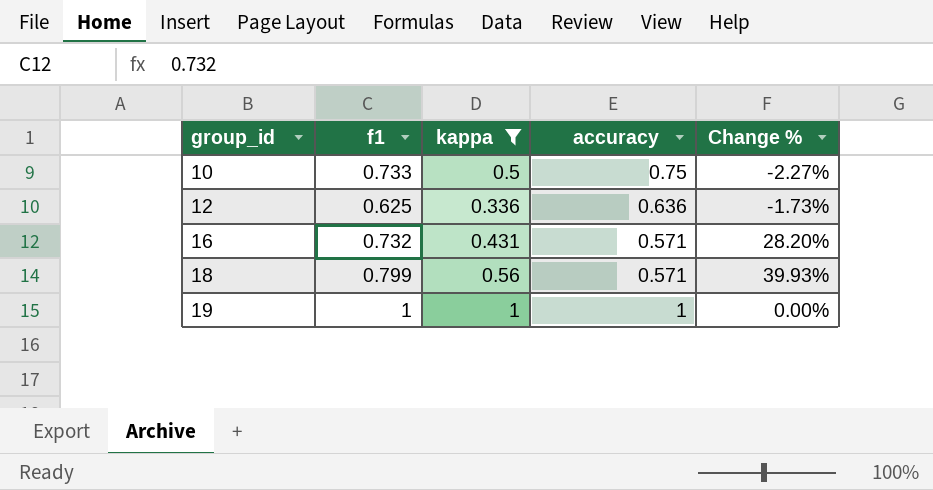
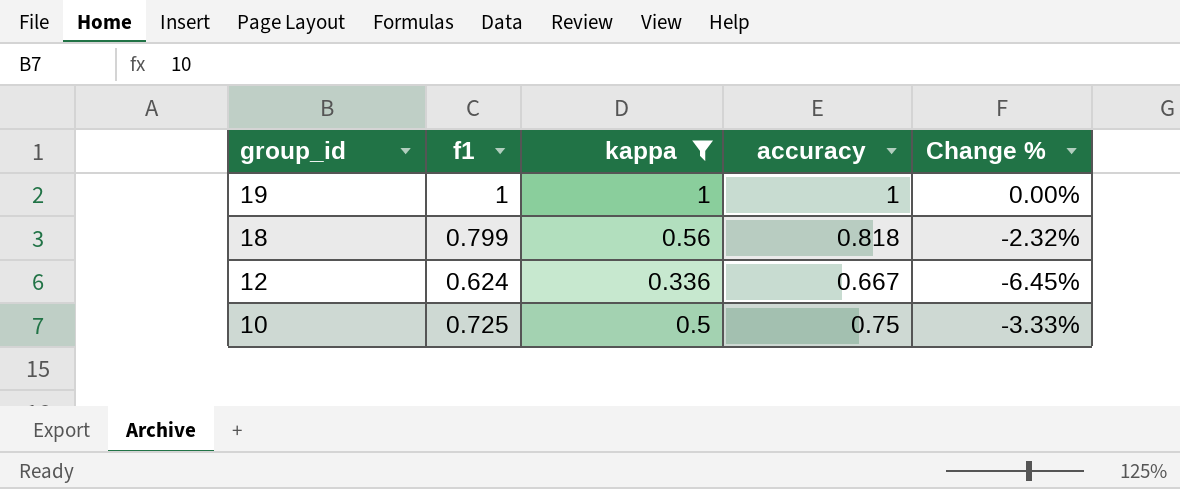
row order: group_id ascending -> group_id descending
row 16: 0.732 | 0.431 | 0.571 | 28.20% -> none
18 | accuracy: 0.571 -> 0.818
18 | Change %: 39.93% -> -2.32%
12 | f1: 0.625 -> 0.624
12 | accuracy: 0.636 -> 0.667
12 | Change %: -1.73% -> -6.45%
10 | f1: 0.733 -> 0.725
10 | Change %: -2.27% -> -3.33%

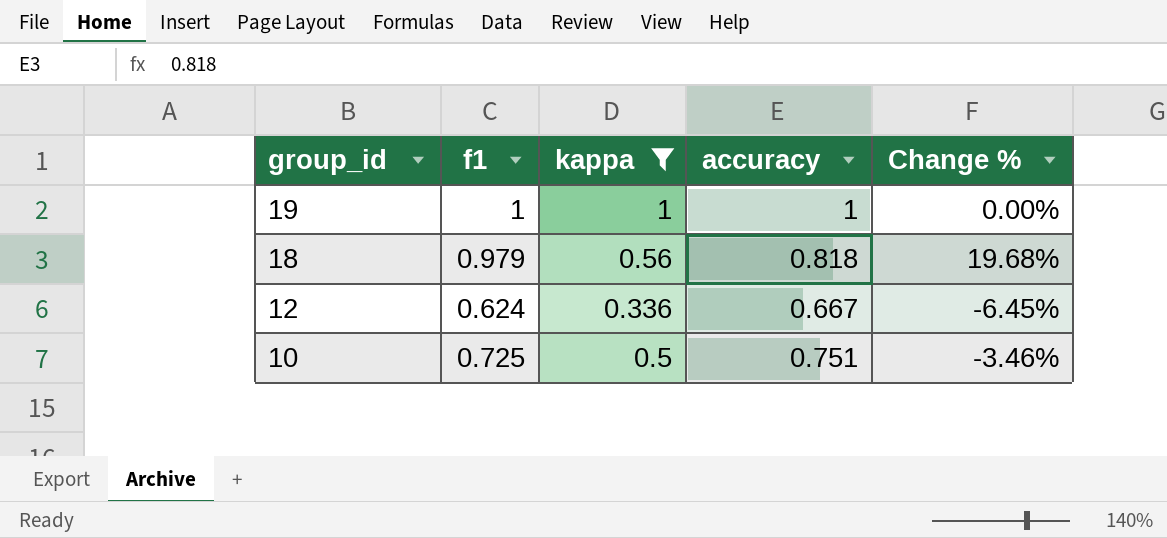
18 | f1: 0.799 -> 0.979
18 | Change %: -2.32% -> 19.68%
10 | accuracy: 0.75 -> 0.751
10 | Change %: -3.33% -> -3.46%

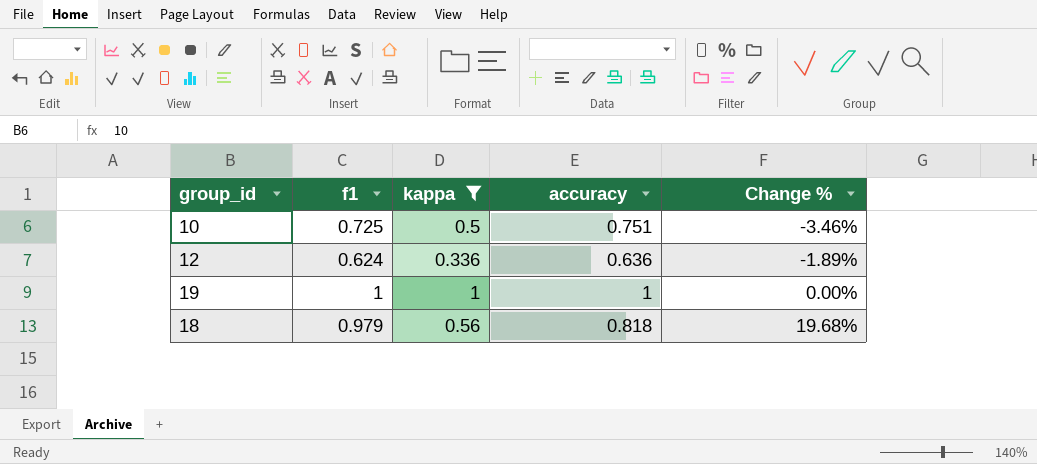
row order: group_id descending -> Change % ascending
12 | accuracy: 0.667 -> 0.636
12 | Change %: -6.45% -> -1.89%

